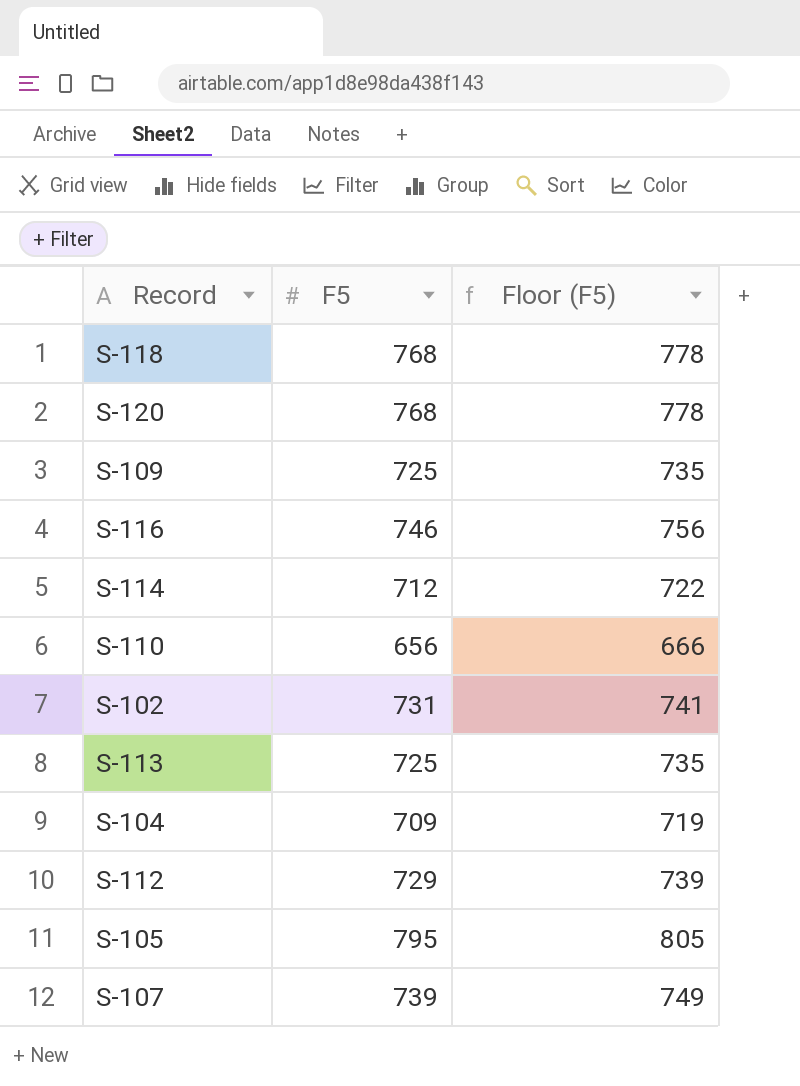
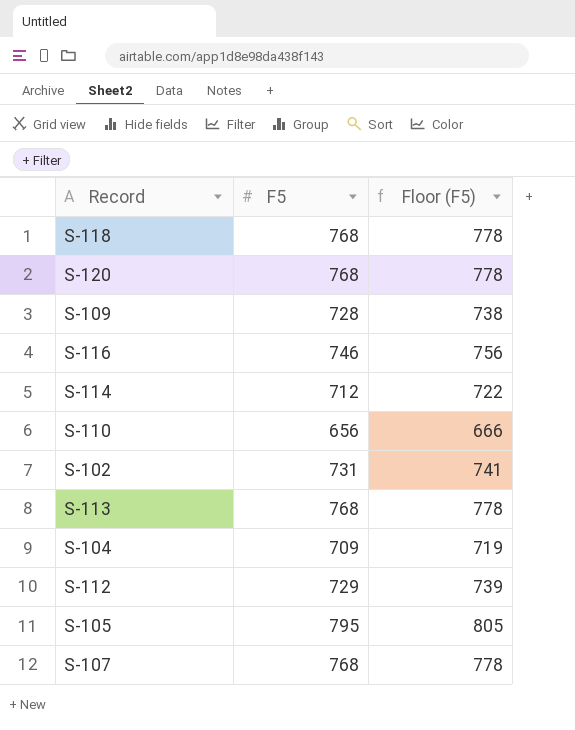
S-109 | F5: 725 -> 728
S-109 | Floor (F5): 735 -> 738
S-113 | F5: 725 -> 768
S-113 | Floor (F5): 735 -> 778
S-107 | F5: 739 -> 768
S-107 | Floor (F5): 749 -> 778

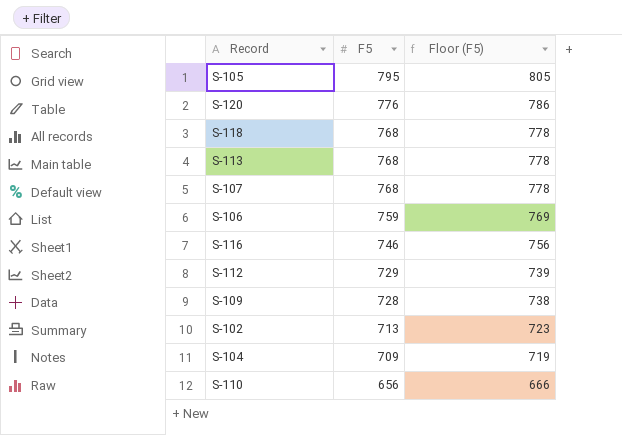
row order: none -> F5 descending
row S-114: 712 | 722 -> none
S-120 | F5: 768 -> 776
S-120 | Floor (F5): 778 -> 786
row S-106: none -> 759 | 769
S-102 | F5: 731 -> 713
S-102 | Floor (F5): 741 -> 723

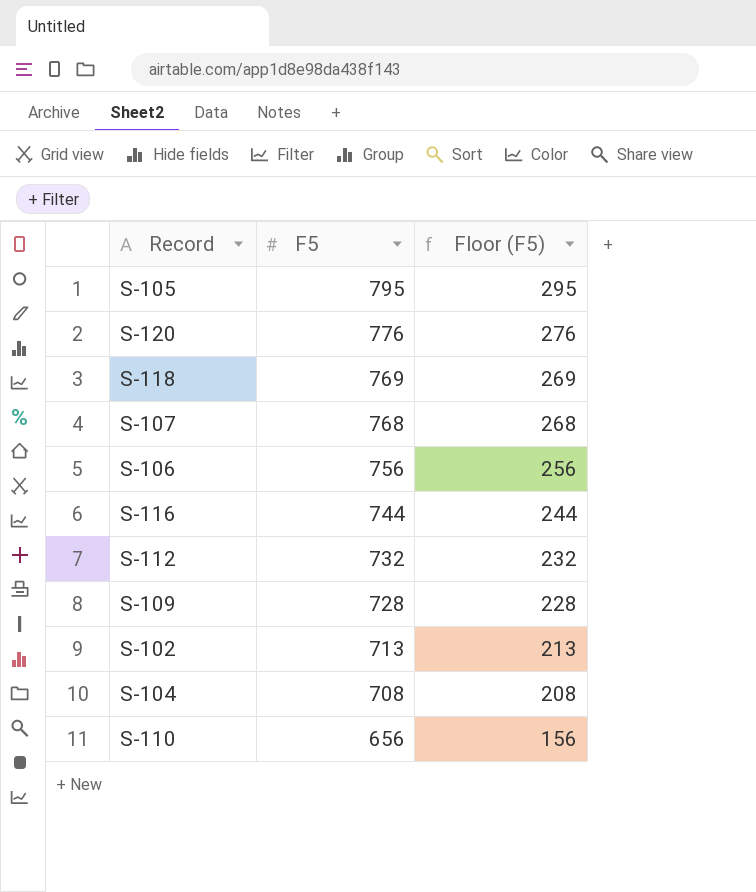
column Floor (F5) | formula: [F5] + 10 -> [F5] - 500
row S-113: 768 | 778 -> none
S-118 | F5: 768 -> 769
S-106 | F5: 759 -> 756
S-116 | F5: 746 -> 744
S-112 | F5: 729 -> 732
S-104 | F5: 709 -> 708

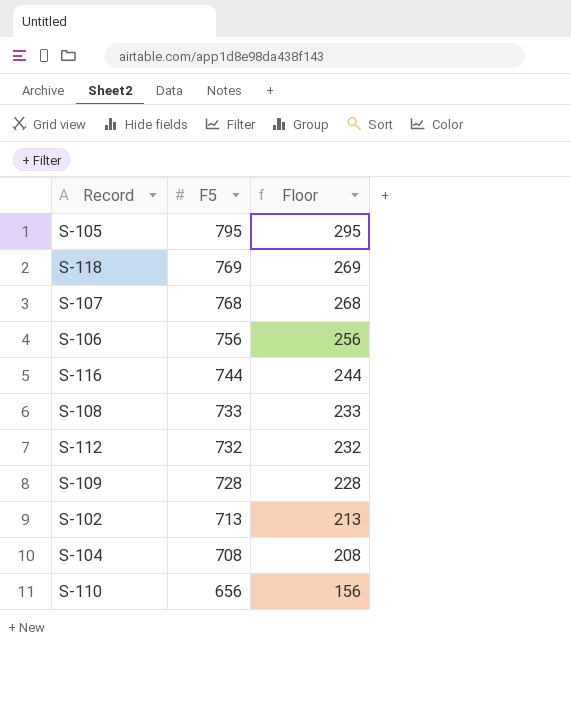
column name: Floor (F5) -> Floor
row S-120: 776 | 276 -> none
row S-108: none -> 733 | 233

